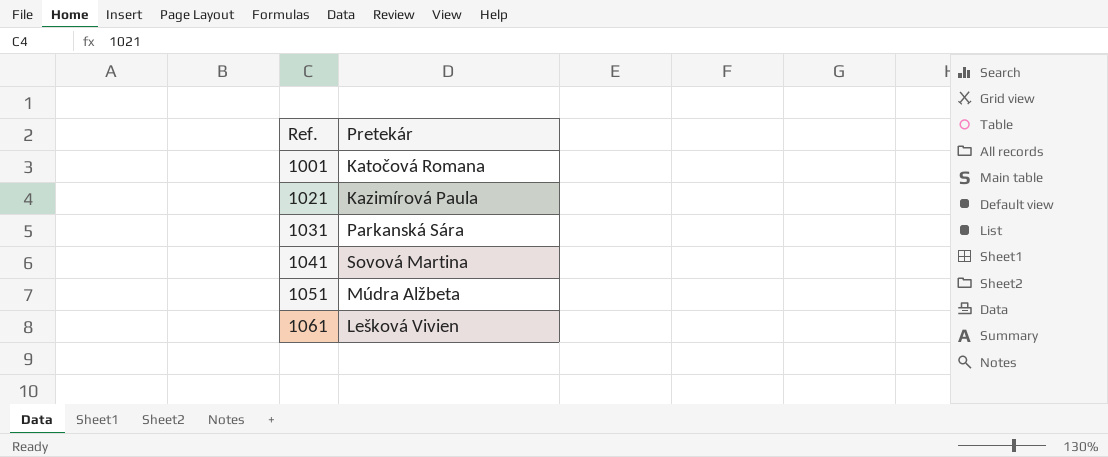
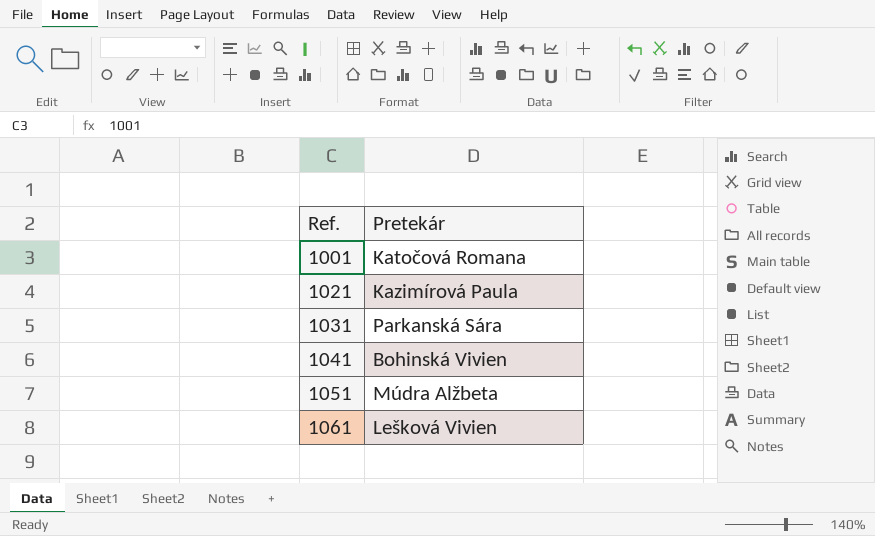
1041 | Pretekár: Sovová Martina -> Bohinská Vivien

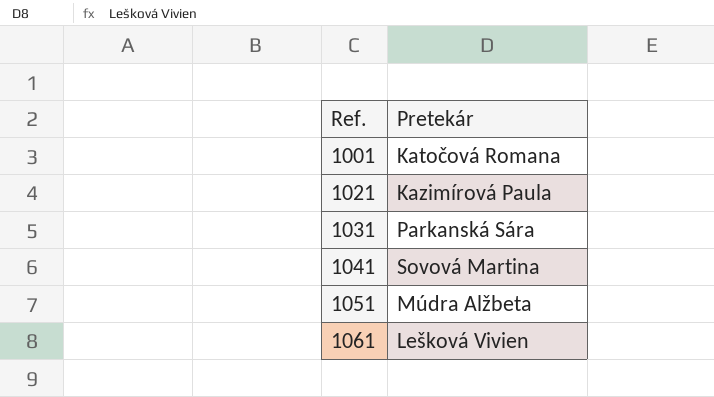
1041 | Pretekár: Bohinská Vivien -> Sovová Martina

